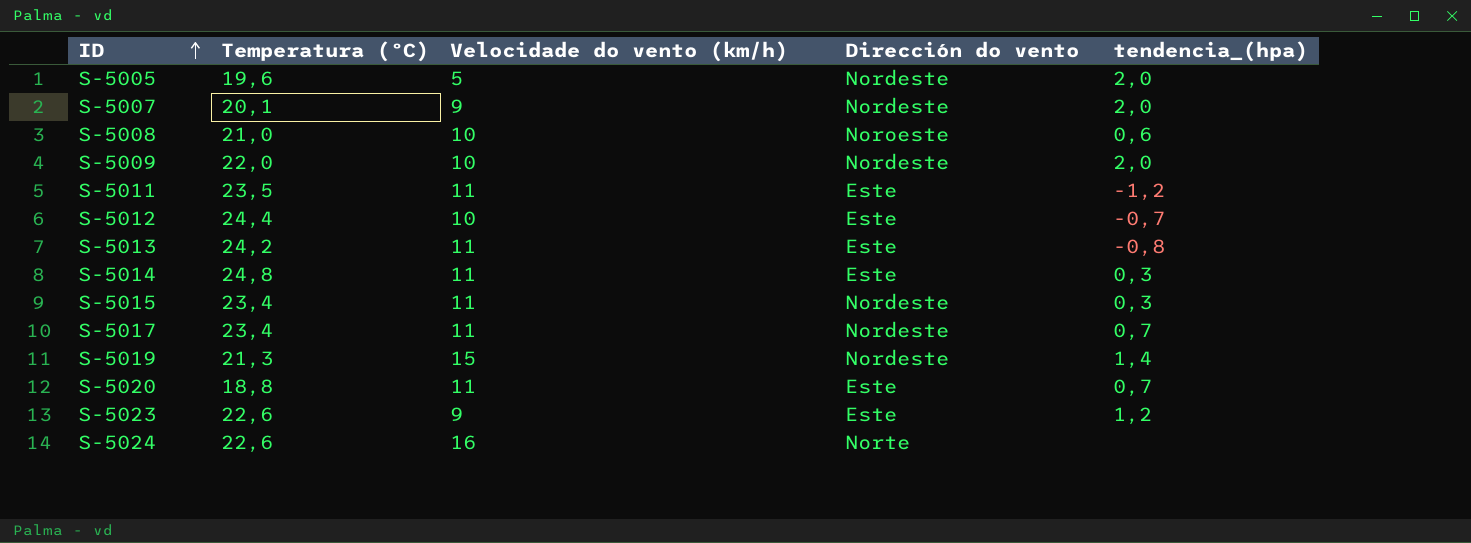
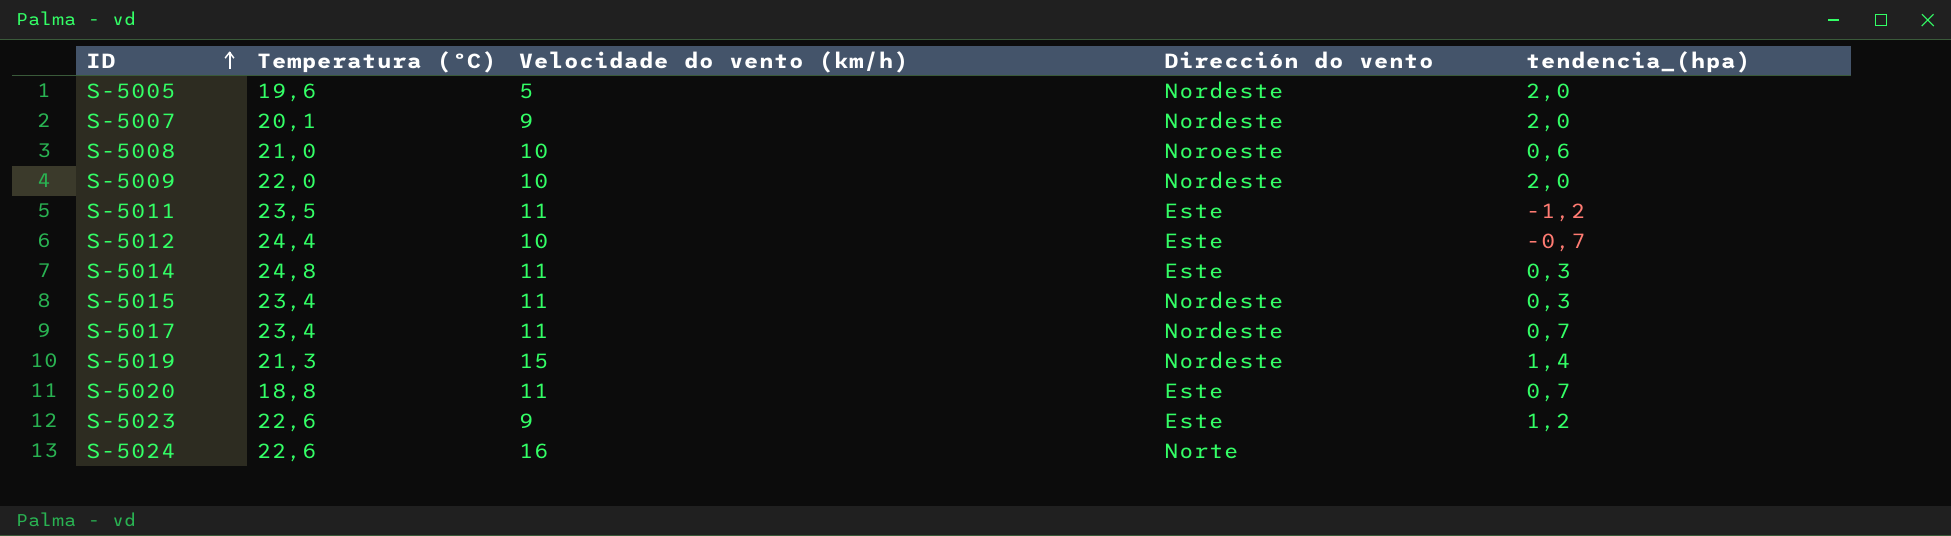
row S-5013: 24,2 | 11 | Este | -0,8 -> none

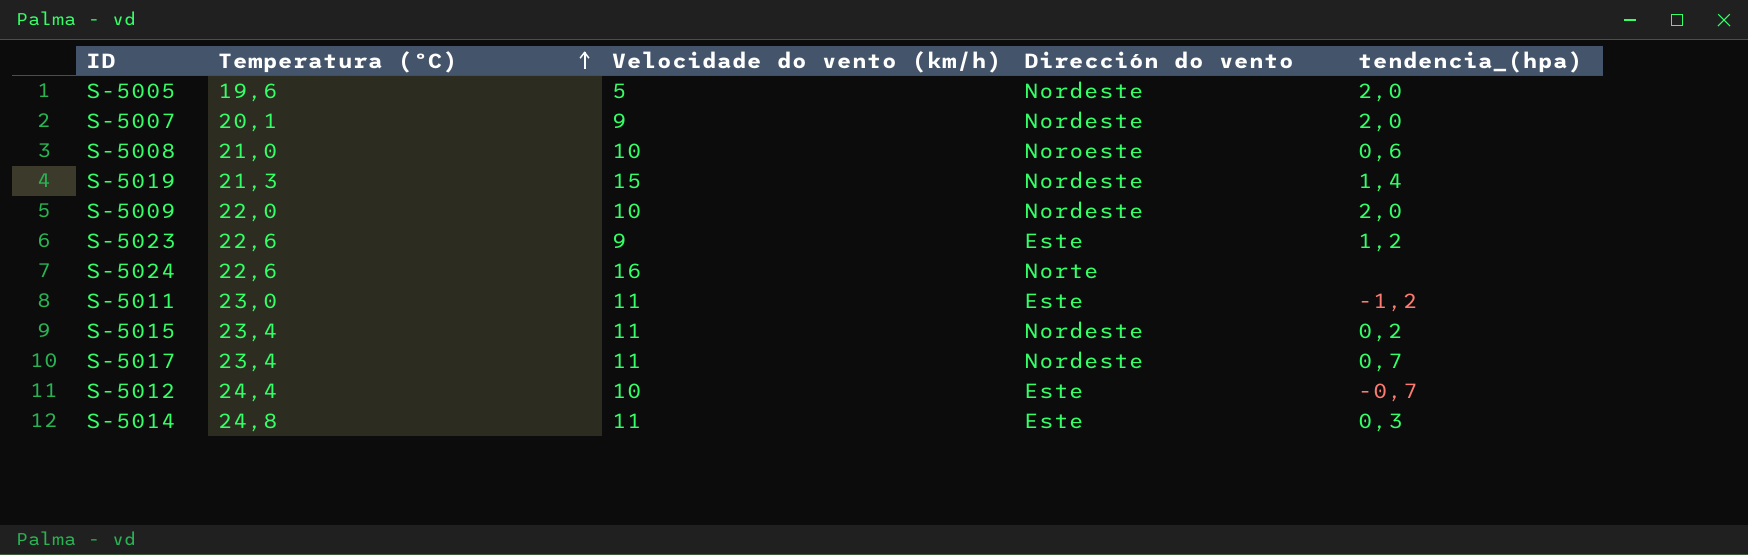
row order: ID ascending -> Temperatura (ºC) ascending
row S-5020: 18,8 | 11 | Este | 0,7 -> none
S-5011 | Temperatura (ºC): 23,5 -> 23,0
S-5015 | tendencia_(hpa): 0,3 -> 0,2

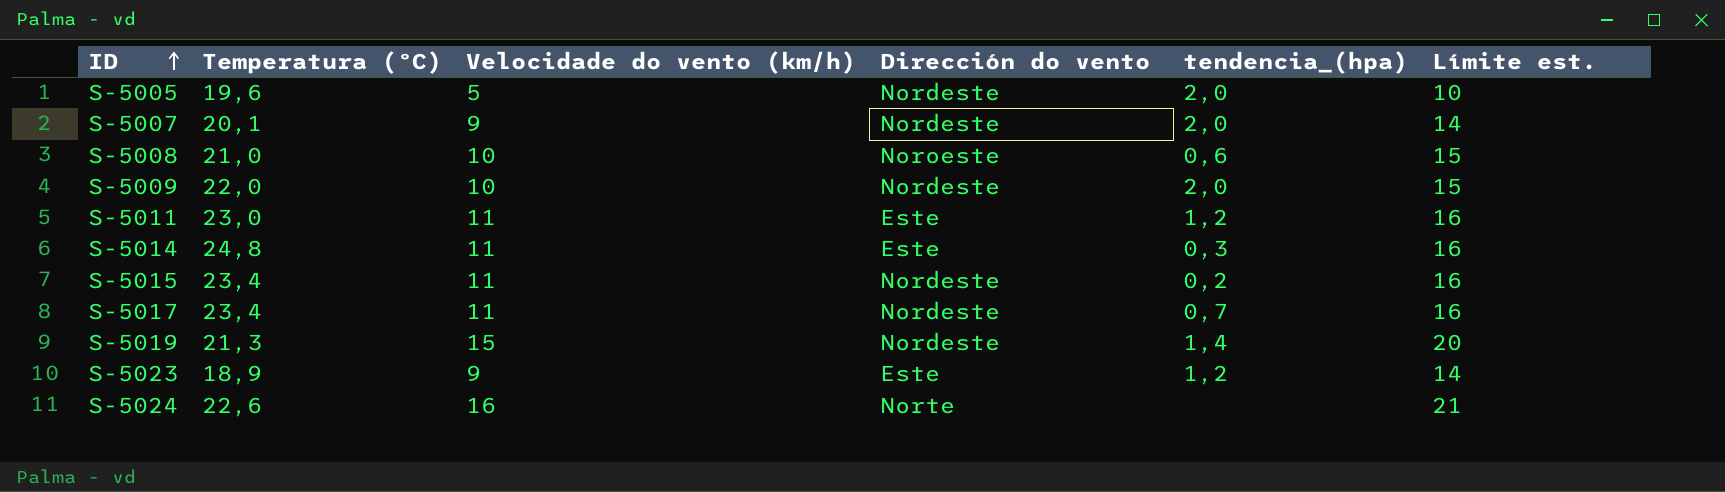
row order: Temperatura (ºC) ascending -> ID ascending
column Límite est. | formula: none -> [Velocidade do vento (km/h)] + 5
row S-5012: 24,4 | 10 | Este | -0,7 -> none
S-5011 | tendencia_(hpa): -1,2 -> 1,2
S-5023 | Temperatura (ºC): 22,6 -> 18,9

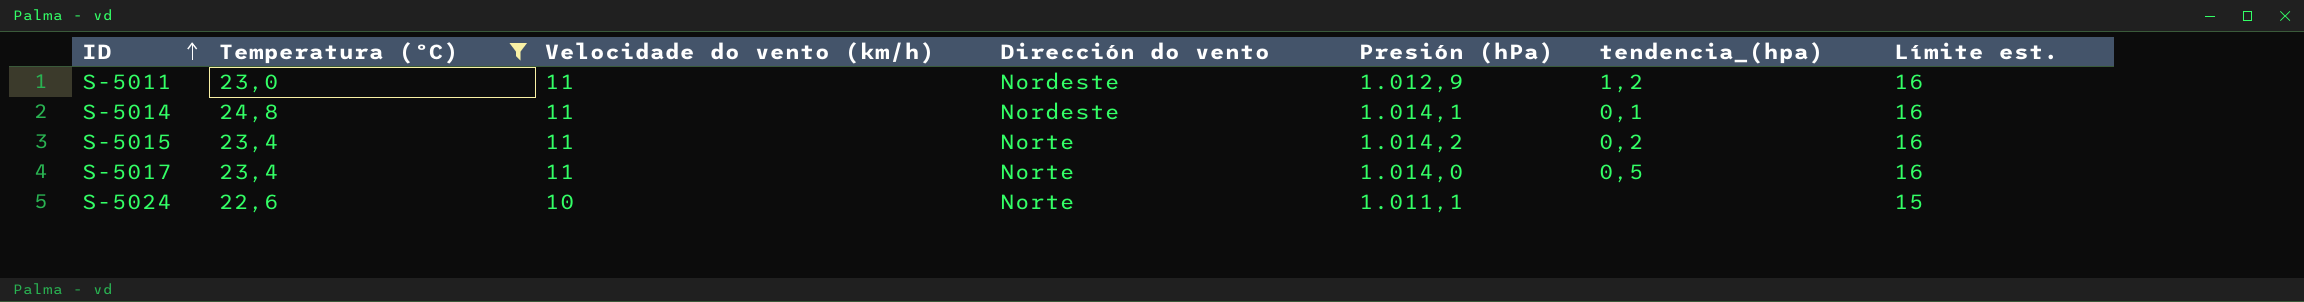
filter: none -> Temperatura (ºC) >= 22,6
column Presión (hPa) | position: none -> 5
S-5011 | Dirección do vento: Este -> Nordeste
S-5014 | Dirección do vento: Este -> Nordeste
S-5014 | tendencia_(hpa): 0,3 -> 0,1
S-5015 | Dirección do vento: Nordeste -> Norte
S-5017 | Dirección do vento: Nordeste -> Norte
S-5017 | tendencia_(hpa): 0,7 -> 0,5
S-5024 | Velocidade do vento (km/h): 16 -> 10
S-5024 | Límite est.: 21 -> 15

